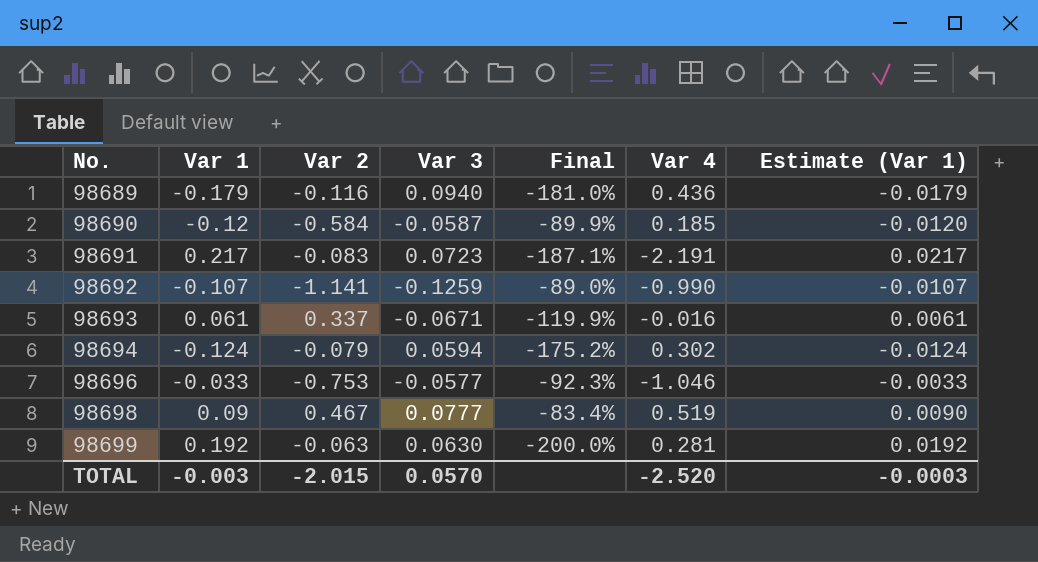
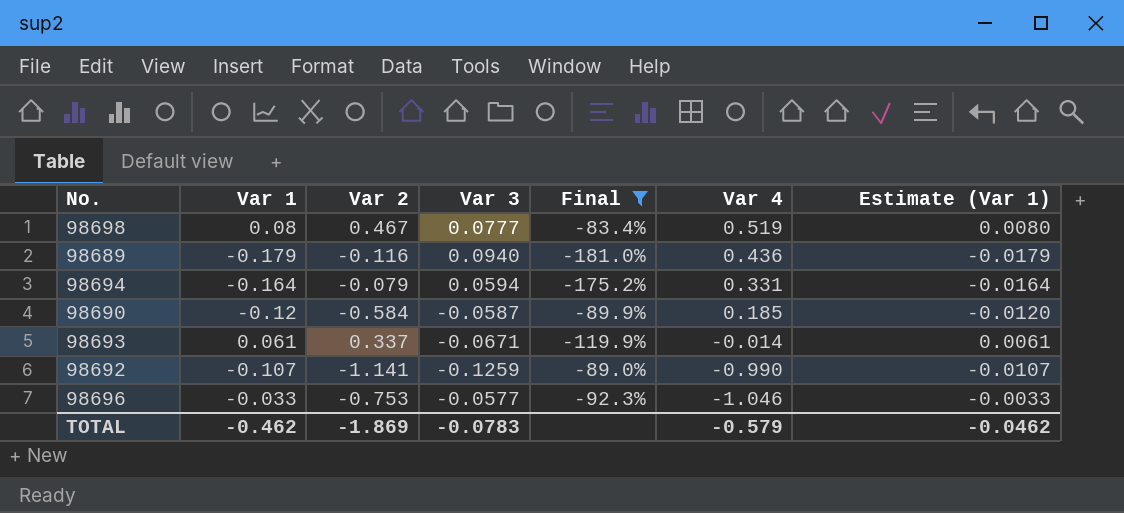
filter: none -> Final >= -181.0%
row order: No. ascending -> Var 4 descending
98698 | Var 1: 0.09 -> 0.08
98698 | Estimate (Var 1): 0.0090 -> 0.0080
98694 | Var 1: -0.124 -> -0.164
98694 | Var 4: 0.302 -> 0.331
98694 | Estimate (Var 1): -0.0124 -> -0.0164
98693 | Var 4: -0.016 -> -0.014
TOTAL | Var 1: -0.003 -> -0.462
TOTAL | Var 2: -2.015 -> -1.869
TOTAL | Var 3: 0.0570 -> -0.0783
TOTAL | Var 4: -2.520 -> -0.579
TOTAL | Estimate (Var 1): -0.0003 -> -0.0462

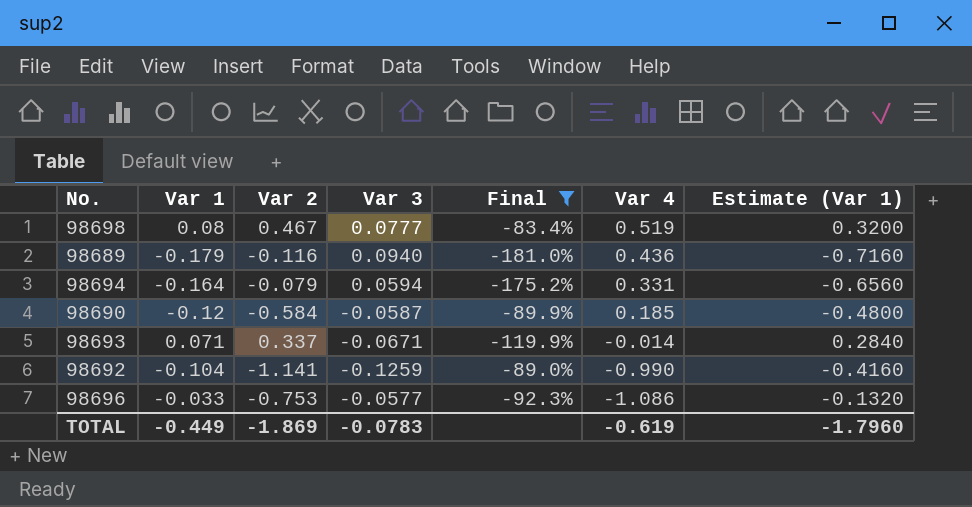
column Estimate (Var 1) | formula: [Var 1] * 0.1 -> [Var 1] * 4
98693 | Var 1: 0.061 -> 0.071
98692 | Var 1: -0.107 -> -0.104
98696 | Var 4: -1.046 -> -1.086
TOTAL | Var 1: -0.462 -> -0.449
TOTAL | Var 4: -0.579 -> -0.619
TOTAL | Estimate (Var 1): -0.0462 -> -1.7960

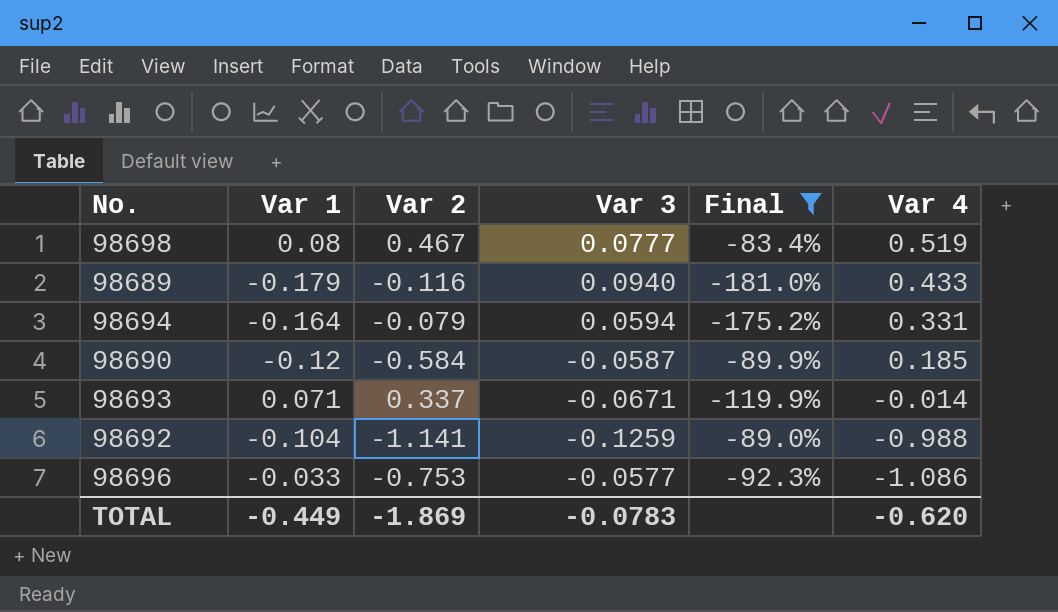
column Estimate (Var 1) | formula: [Var 1] * 4 -> none
98689 | Var 4: 0.436 -> 0.433
98692 | Var 4: -0.990 -> -0.988
TOTAL | Var 4: -0.619 -> -0.620

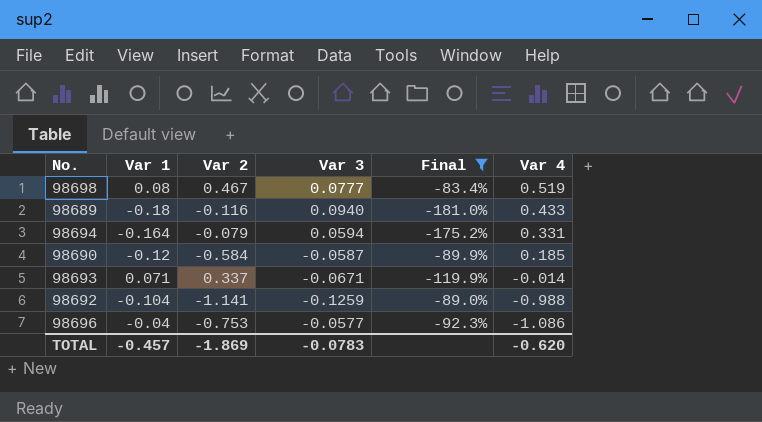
98689 | Var 1: -0.179 -> -0.18
98696 | Var 1: -0.033 -> -0.04
TOTAL | Var 1: -0.449 -> -0.457

